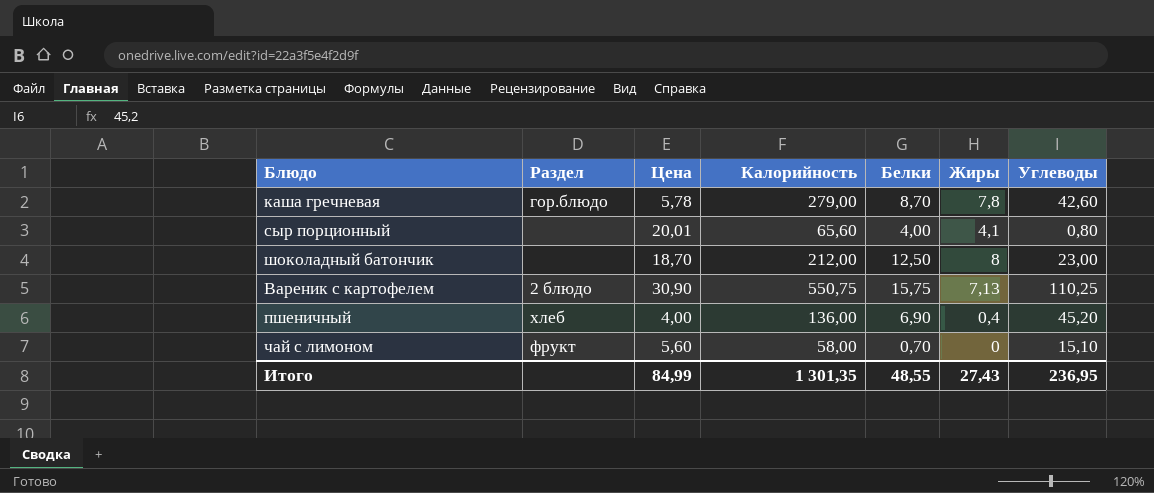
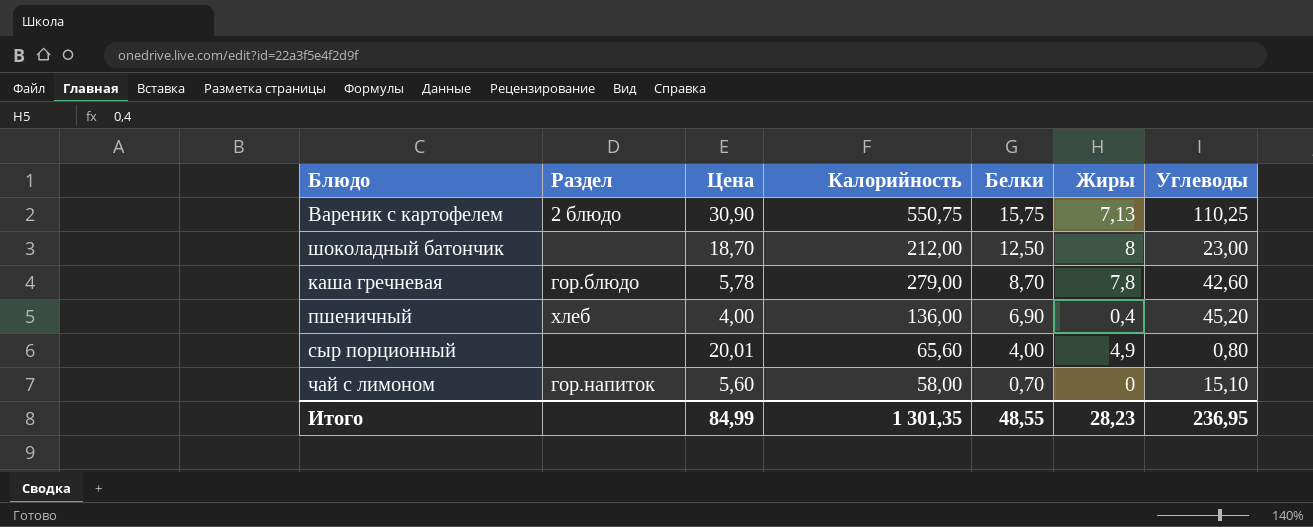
row order: none -> Белки descending
сыр порционный | Жиры: 4,1 -> 4,9
чай с лимоном | Раздел: фрукт -> гор.напиток
Итого | Жиры: 27,43 -> 28,23

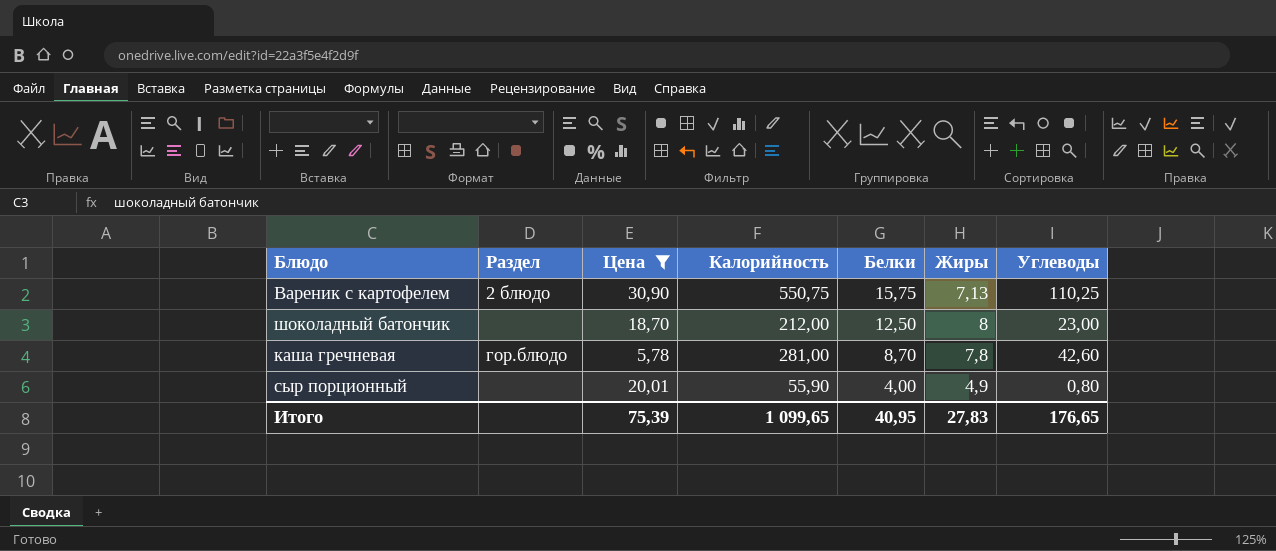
filter: none -> Цена >= 5,78
каша гречневая | Калорийность: 279,00 -> 281,00
сыр порционный | Калорийность: 65,60 -> 55,90
Итого | Цена: 84,99 -> 75,39
Итого | Калорийность: 1 301,35 -> 1 099,65
Итого | Белки: 48,55 -> 40,95
Итого | Жиры: 28,23 -> 27,83
Итого | Углеводы: 236,95 -> 176,65

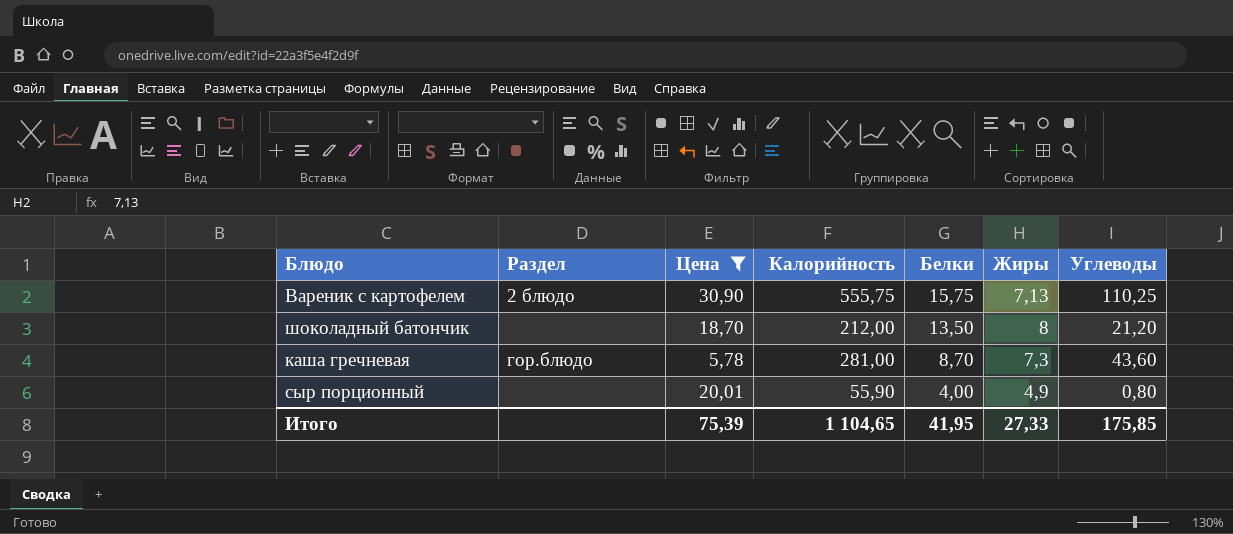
Вареник с картофелем | Калорийность: 550,75 -> 555,75
шоколадный батончик | Белки: 12,50 -> 13,50
шоколадный батончик | Углеводы: 23,00 -> 21,20
каша гречневая | Жиры: 7,8 -> 7,3
каша гречневая | Углеводы: 42,60 -> 43,60
Итого | Калорийность: 1 099,65 -> 1 104,65
Итого | Белки: 40,95 -> 41,95
Итого | Жиры: 27,83 -> 27,33
Итого | Углеводы: 176,65 -> 175,85

